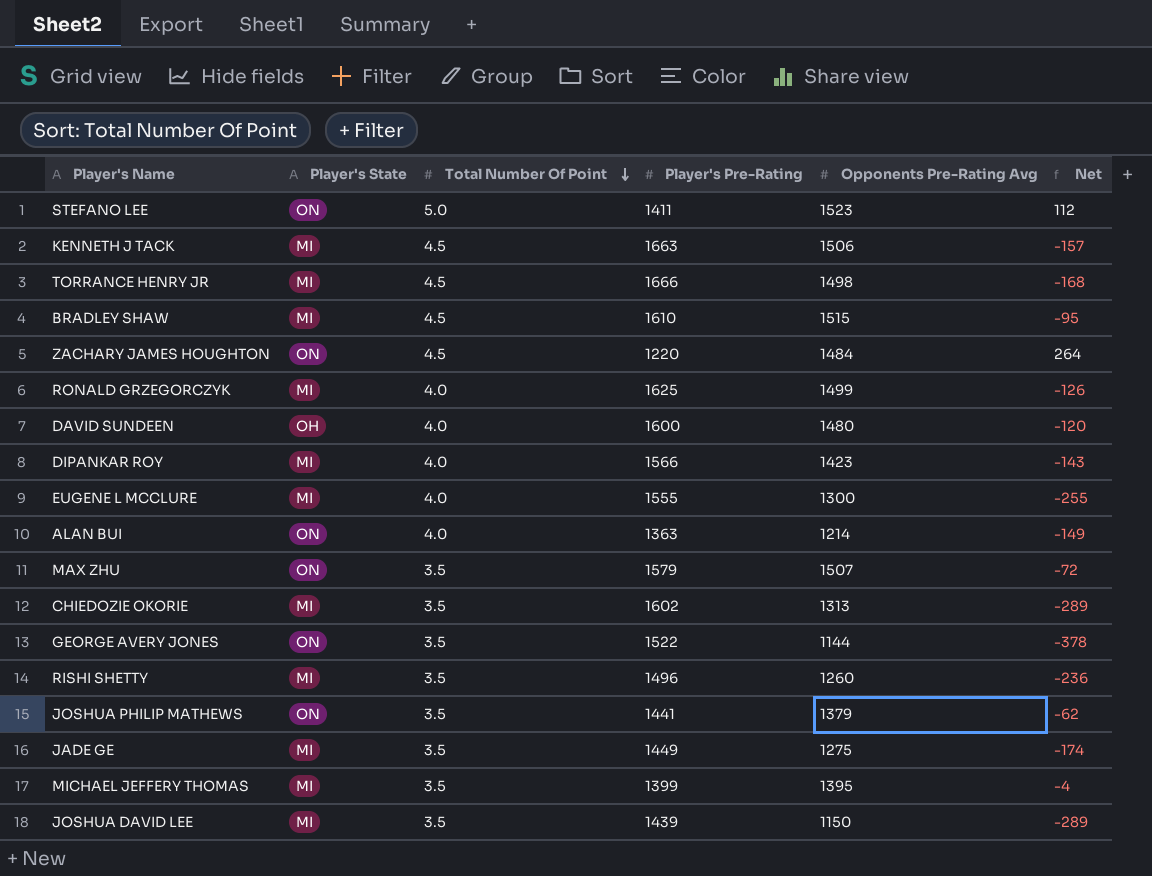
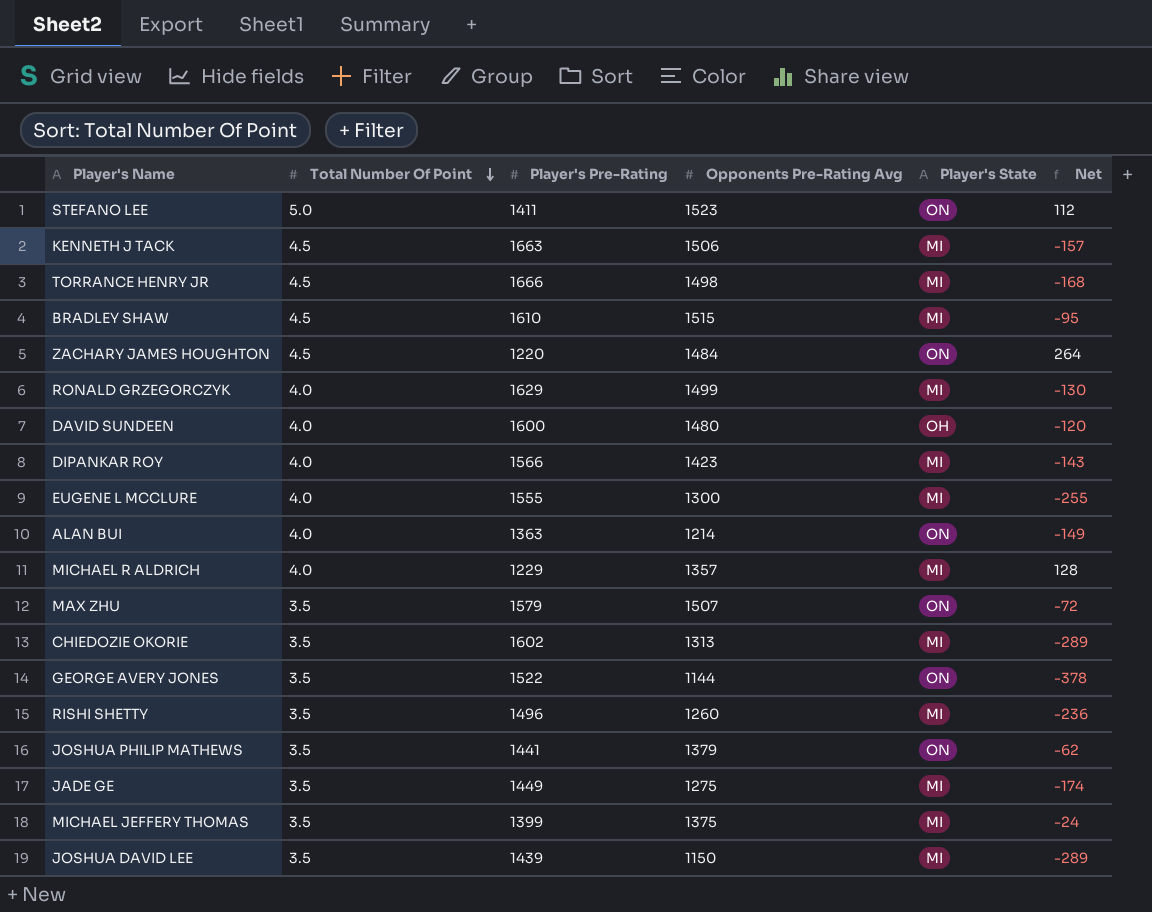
column Player's State | position: 2 -> 5
RONALD GRZEGORCZYK | Player's Pre-Rating: 1625 -> 1629
RONALD GRZEGORCZYK | Net: -126 -> -130
row MICHAEL R ALDRICH: none -> 4.0 | 1229 | 1357 | MI | 128
MICHAEL JEFFERY THOMAS | Opponents Pre-Rating Avg: 1395 -> 1375
MICHAEL JEFFERY THOMAS | Net: -4 -> -24

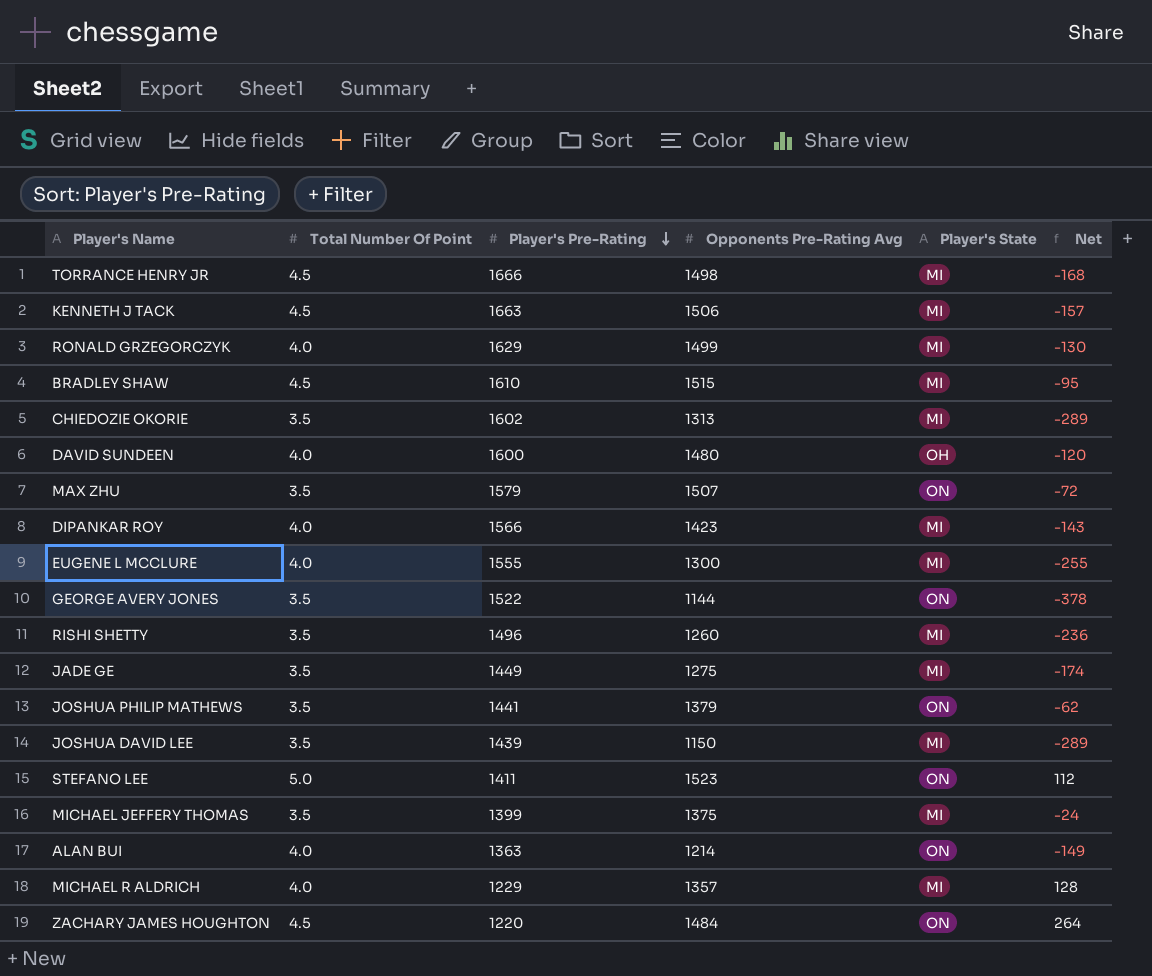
row order: Total Number Of Point descending -> Player's Pre-Rating descending

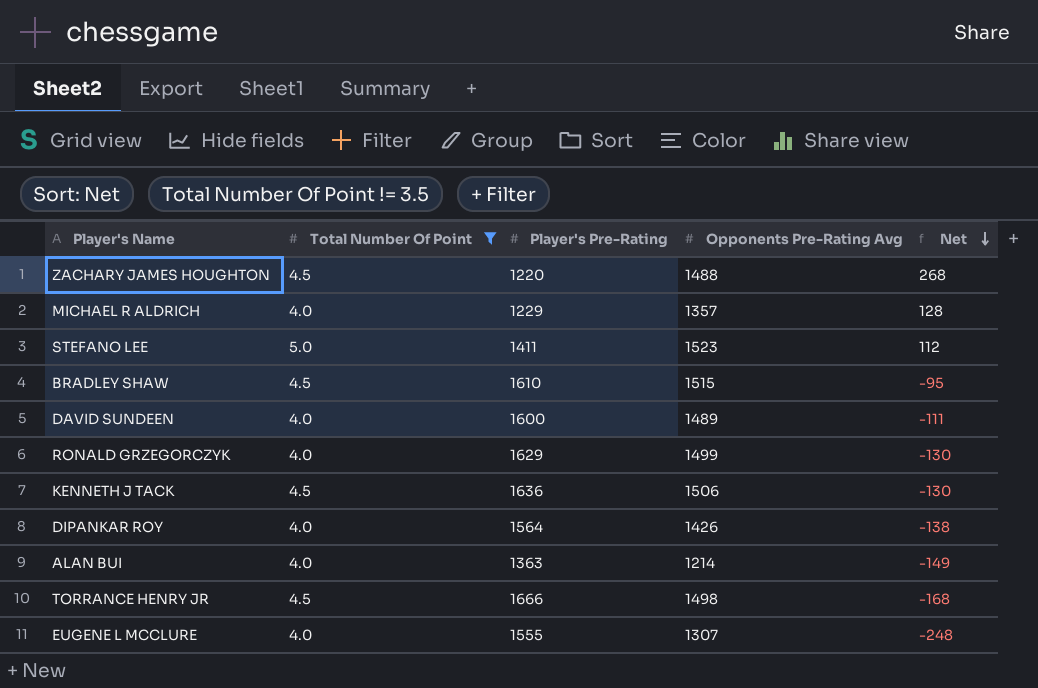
filter: none -> Total Number Of Point != 3.5
row order: Player's Pre-Rating descending -> Net descending
column Player's State | position: 5 -> none
ZACHARY JAMES HOUGHTON | Opponents Pre-Rating Avg: 1484 -> 1488
ZACHARY JAMES HOUGHTON | Net: 264 -> 268
DAVID SUNDEEN | Opponents Pre-Rating Avg: 1480 -> 1489
DAVID SUNDEEN | Net: -120 -> -111
KENNETH J TACK | Player's Pre-Rating: 1663 -> 1636
KENNETH J TACK | Net: -157 -> -130
DIPANKAR ROY | Player's Pre-Rating: 1566 -> 1564
DIPANKAR ROY | Opponents Pre-Rating Avg: 1423 -> 1426
DIPANKAR ROY | Net: -143 -> -138
EUGENE L MCCLURE | Opponents Pre-Rating Avg: 1300 -> 1307
EUGENE L MCCLURE | Net: -255 -> -248

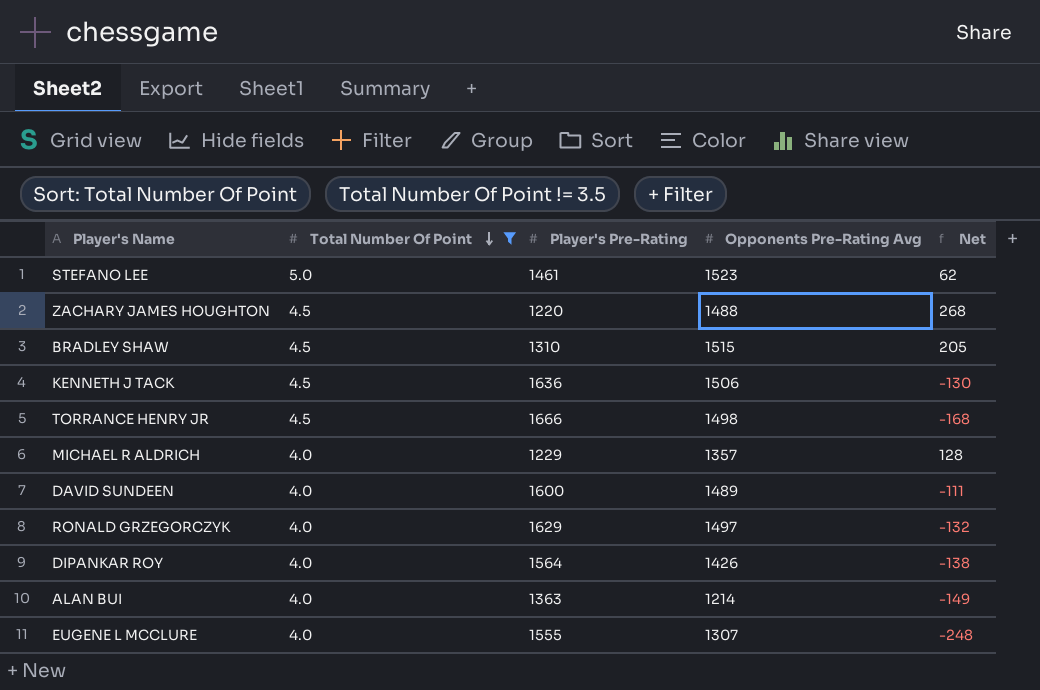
row order: Net descending -> Total Number Of Point descending
STEFANO LEE | Player's Pre-Rating: 1411 -> 1461
STEFANO LEE | Net: 112 -> 62
BRADLEY SHAW | Player's Pre-Rating: 1610 -> 1310
BRADLEY SHAW | Net: -95 -> 205
RONALD GRZEGORCZYK | Opponents Pre-Rating Avg: 1499 -> 1497
RONALD GRZEGORCZYK | Net: -130 -> -132

